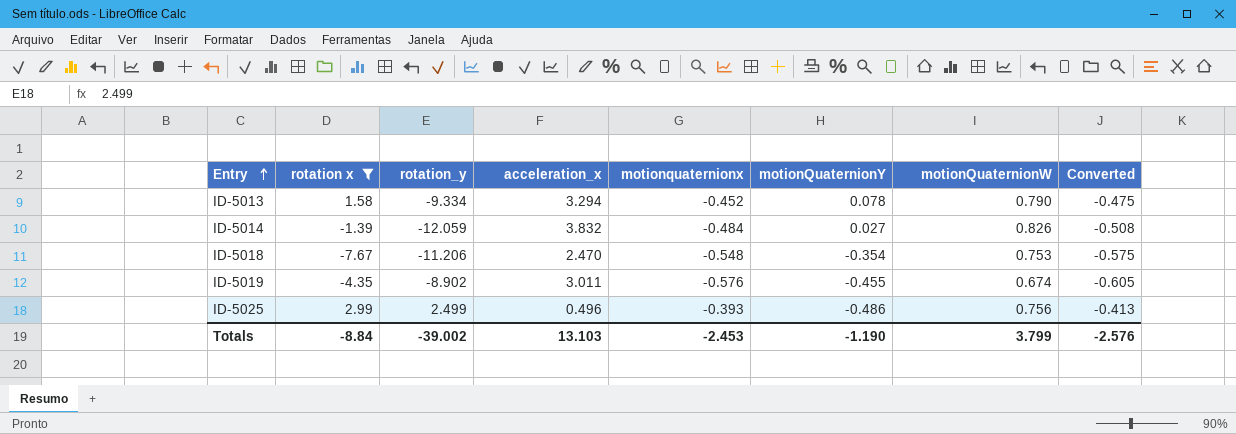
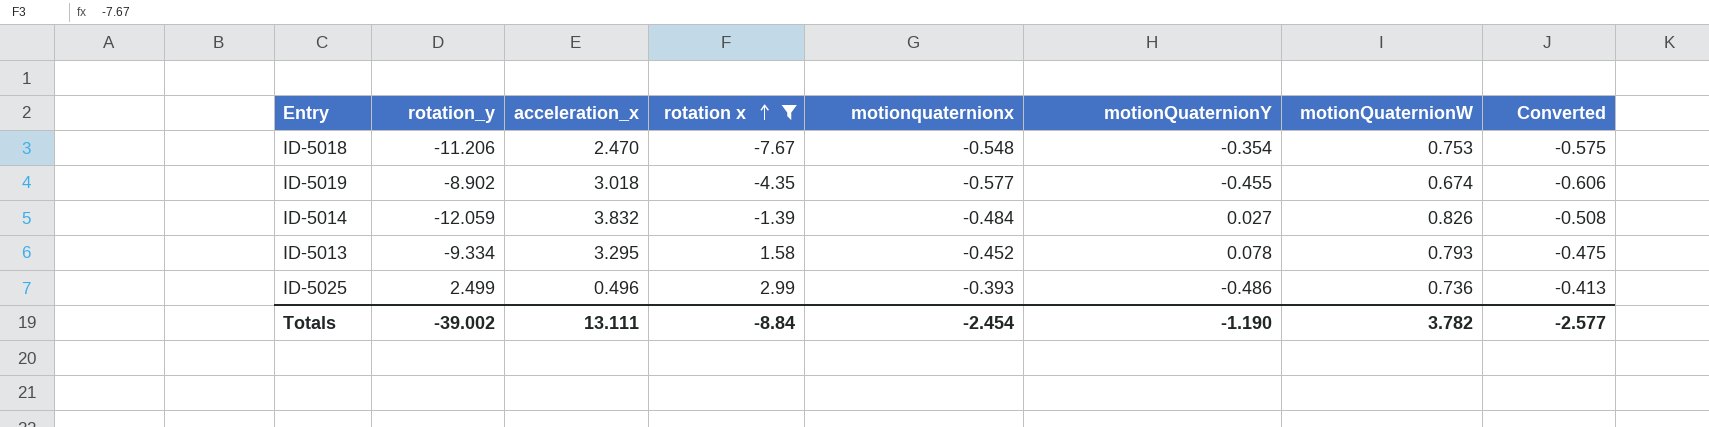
row order: Entry ascending -> rotation x ascending
column rotation x | position: 2 -> 4
ID-5019 | acceleration_x: 3.011 -> 3.018
ID-5019 | motionquaternionx: -0.576 -> -0.577
ID-5019 | Converted: -0.605 -> -0.606
ID-5013 | acceleration_x: 3.294 -> 3.295
ID-5013 | motionQuaternionW: 0.790 -> 0.793
ID-5025 | motionQuaternionW: 0.756 -> 0.736
Totals | acceleration_x: 13.103 -> 13.111
Totals | motionquaternionx: -2.453 -> -2.454
Totals | motionQuaternionW: 3.799 -> 3.782
Totals | Converted: -2.576 -> -2.577

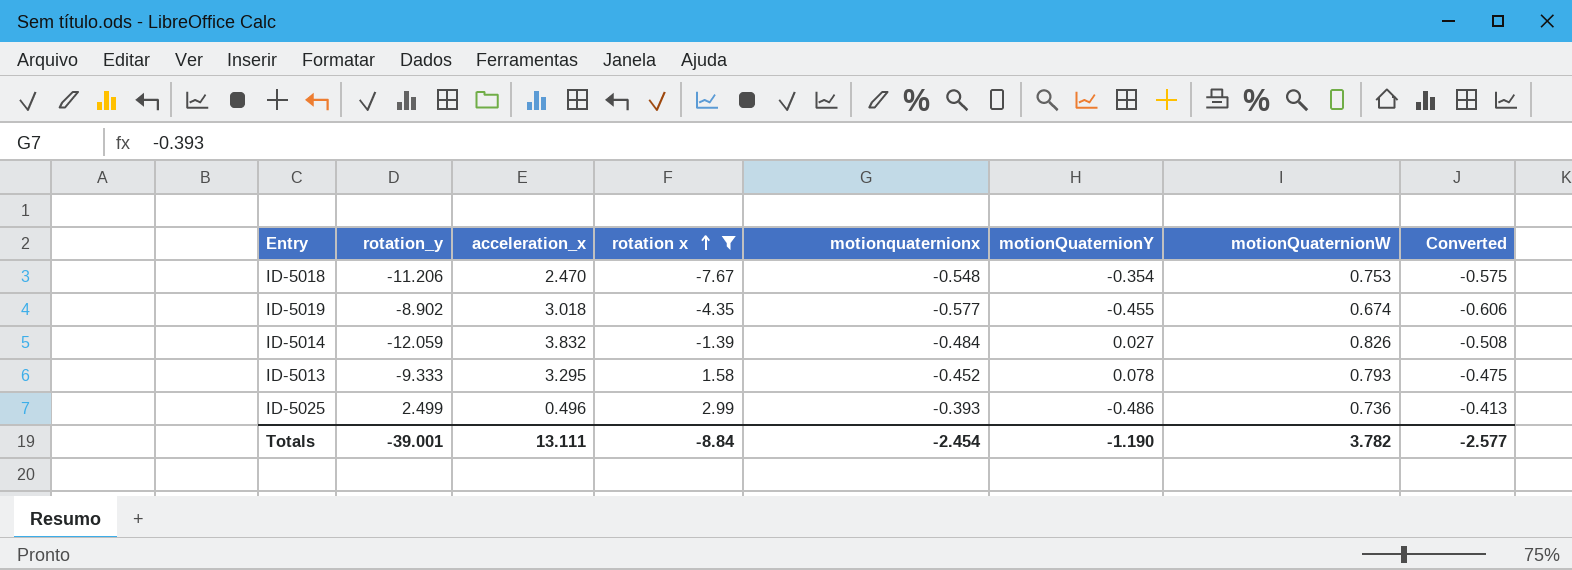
ID-5013 | rotation_y: -9.334 -> -9.333
Totals | rotation_y: -39.002 -> -39.001

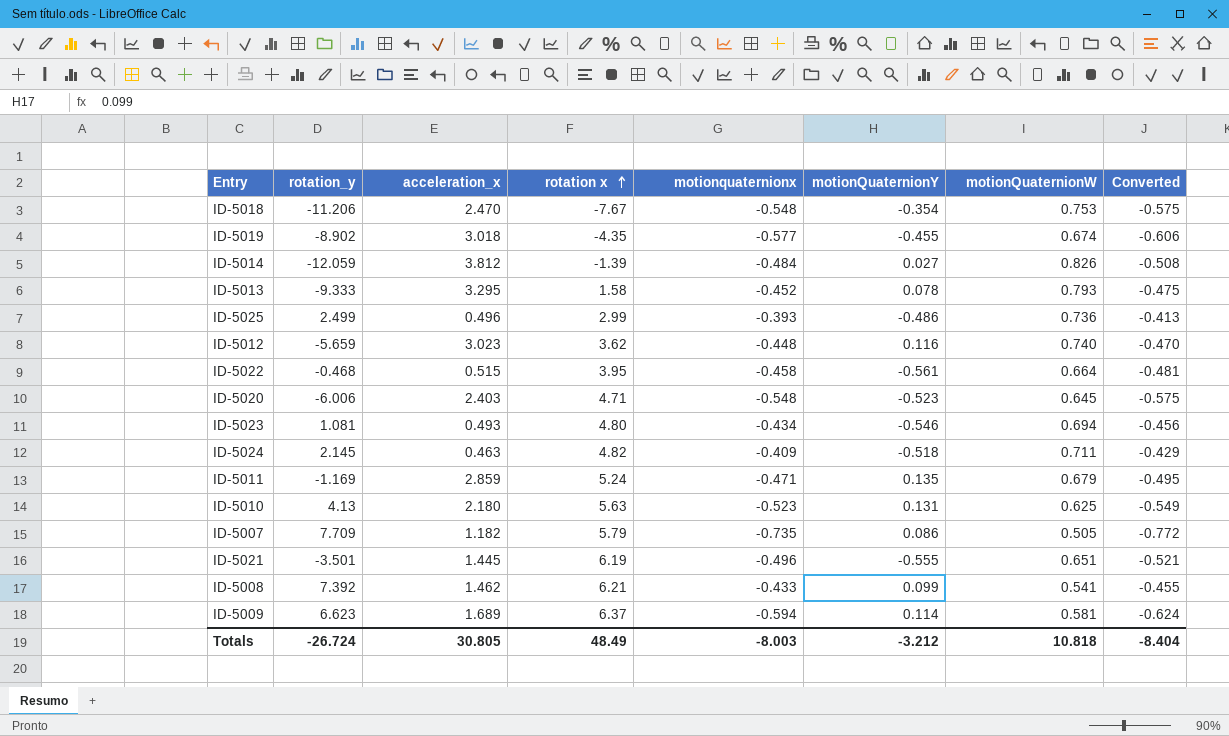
filter: rotation x <= 2.99 -> none
ID-5014 | acceleration_x: 3.832 -> 3.812
Totals | rotation_y: -39.001 -> -26.724
Totals | acceleration_x: 13.111 -> 30.805
Totals | rotation x: -8.84 -> 48.49
Totals | motionquaternionx: -2.454 -> -8.003
Totals | motionQuaternionY: -1.190 -> -3.212
Totals | motionQuaternionW: 3.782 -> 10.818
Totals | Converted: -2.577 -> -8.404

